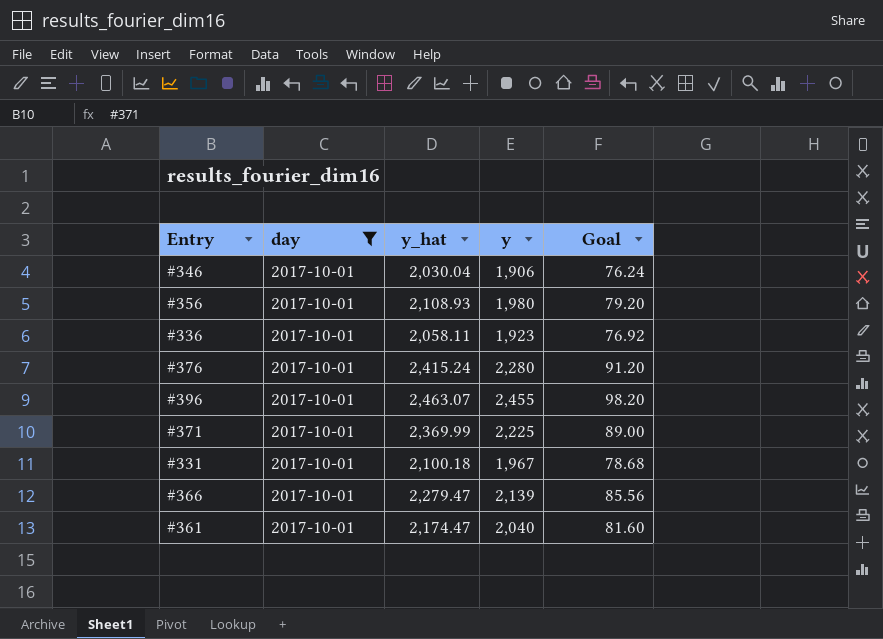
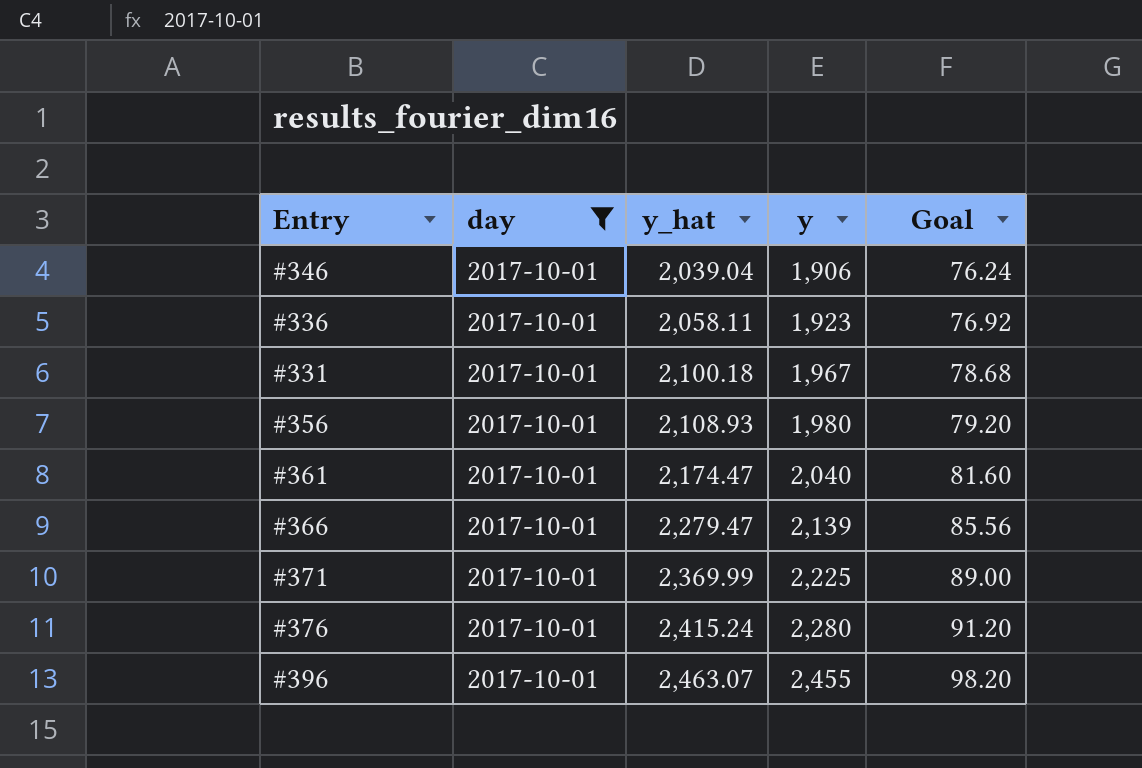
row order: none -> y_hat ascending
#346 | y_hat: 2,030.04 -> 2,039.04

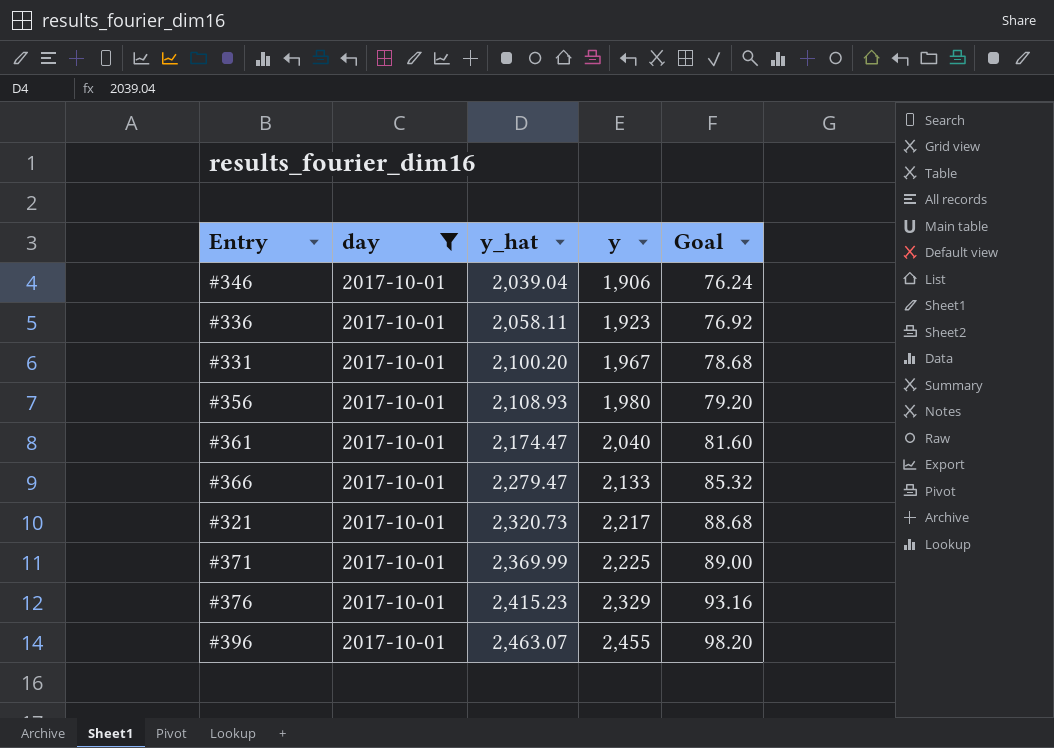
#331 | y_hat: 2,100.18 -> 2,100.20
#366 | y: 2,139 -> 2,133
#366 | Goal: 85.56 -> 85.32
row #321: none -> 2017-10-01 | 2,320.73 | 2,217 | 88.68
#376 | y_hat: 2,415.24 -> 2,415.23
#376 | y: 2,280 -> 2,329
#376 | Goal: 91.20 -> 93.16

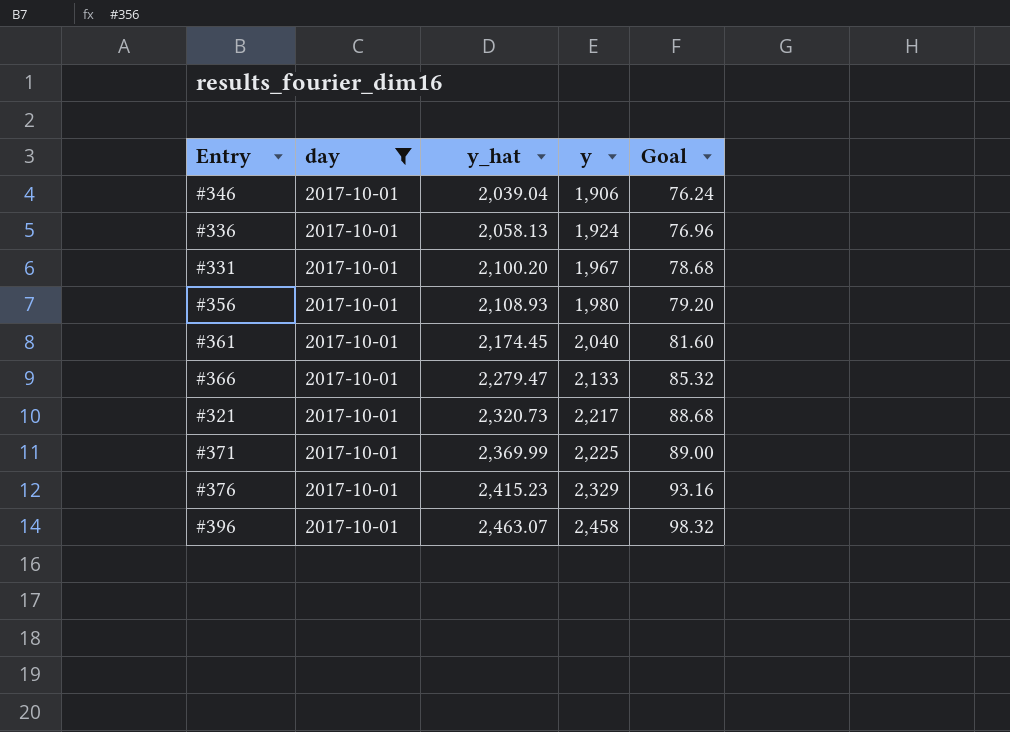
#336 | y_hat: 2,058.11 -> 2,058.13
#336 | y: 1,923 -> 1,924
#336 | Goal: 76.92 -> 76.96
#361 | y_hat: 2,174.47 -> 2,174.45
#396 | y: 2,455 -> 2,458
#396 | Goal: 98.20 -> 98.32

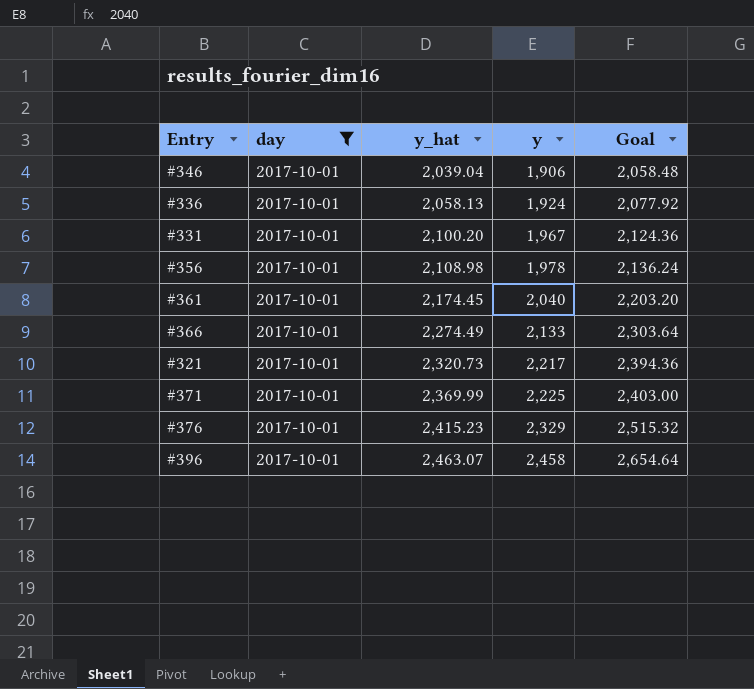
column Goal | formula: [y] * 0.04 -> [y] * 1.08
#356 | y_hat: 2,108.93 -> 2,108.98
#356 | y: 1,980 -> 1,978
#366 | y_hat: 2,279.47 -> 2,274.49

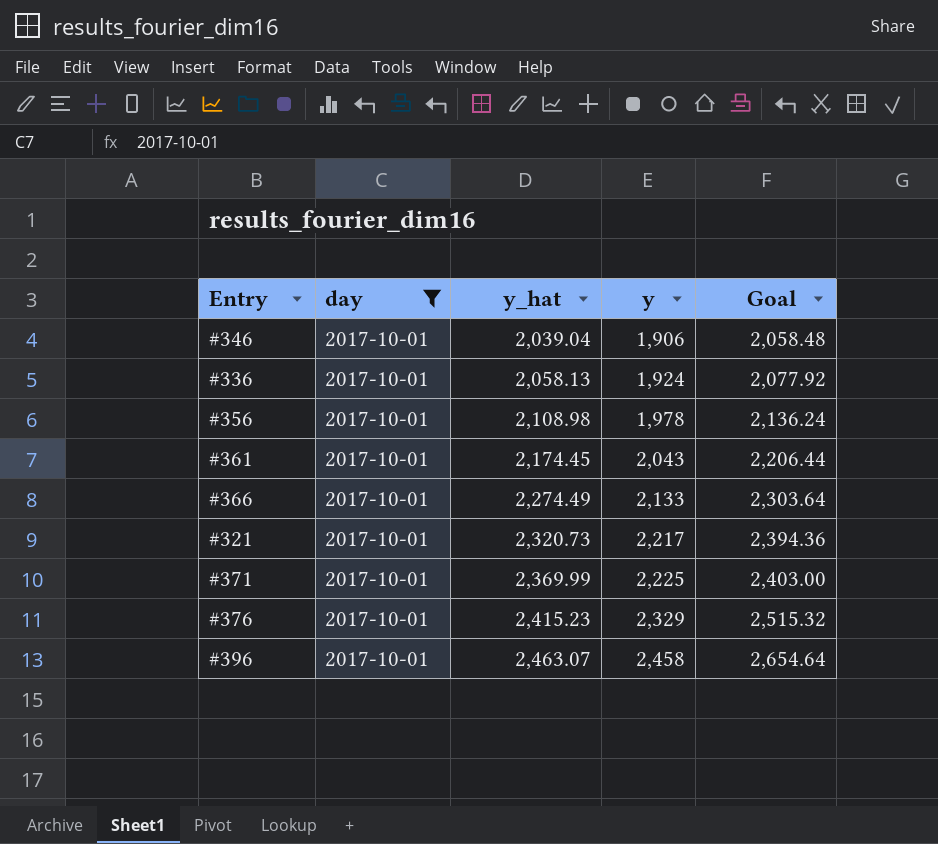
row #331: 2017-10-01 | 2,100.20 | 1,967 | 2,124.36 -> none
#361 | y: 2,040 -> 2,043
#361 | Goal: 2,203.20 -> 2,206.44

